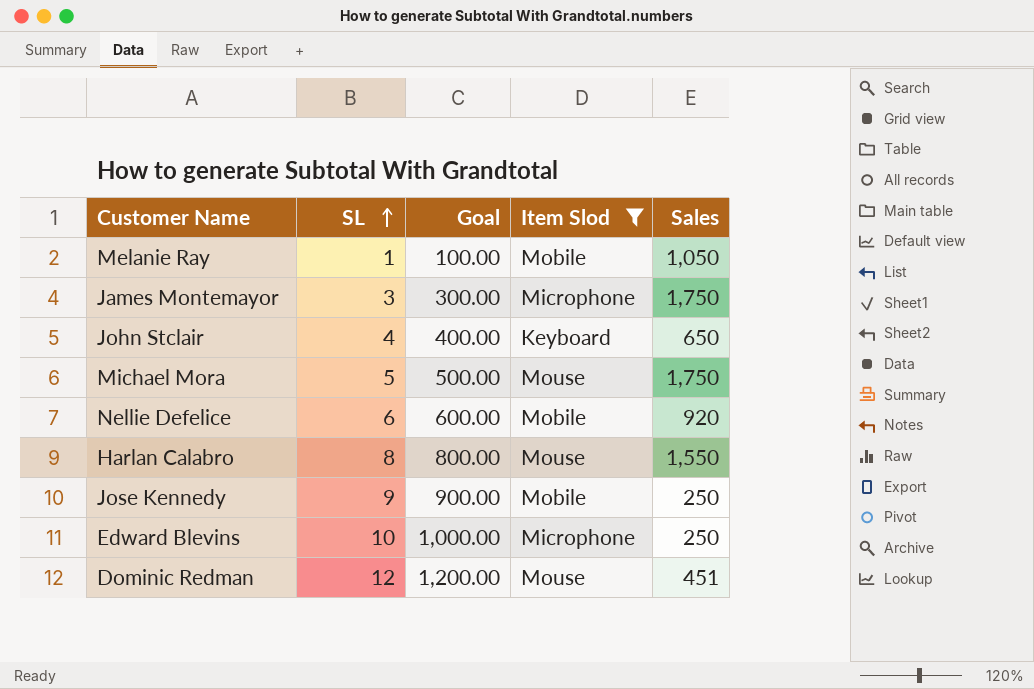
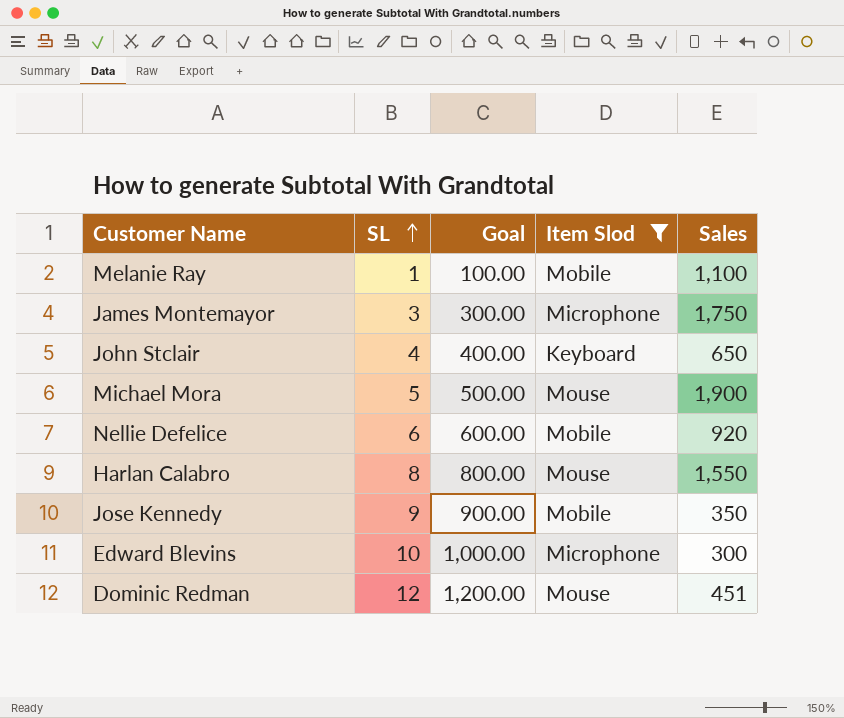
Melanie Ray | Sales: 1,050 -> 1,100
Michael Mora | Sales: 1,750 -> 1,900
Jose Kennedy | Sales: 250 -> 350
Edward Blevins | Sales: 250 -> 300

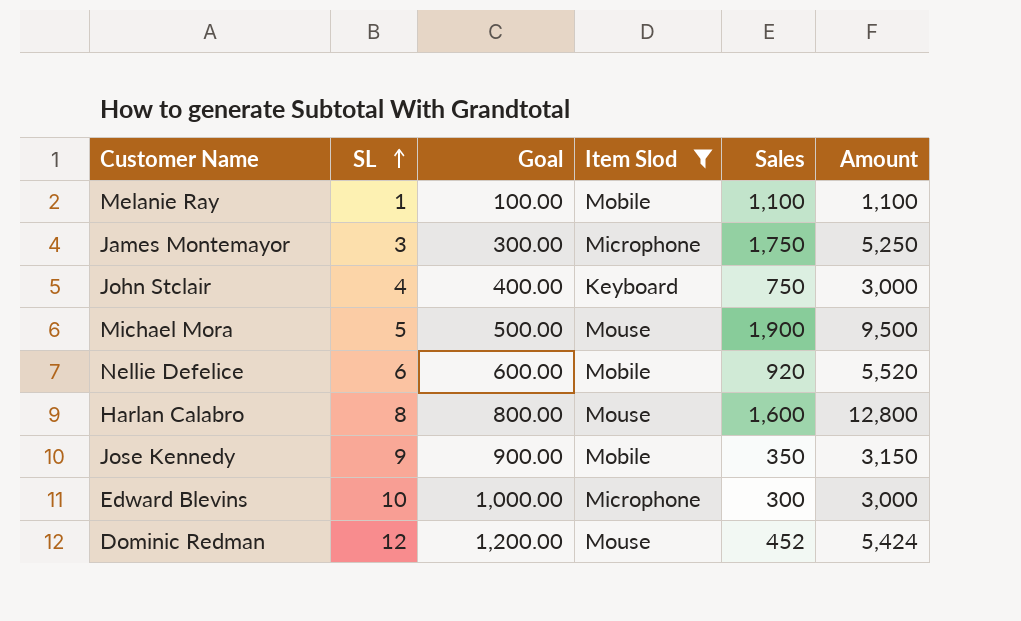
column Amount | formula: none -> [SL] * [Sales]
John Stclair | Sales: 650 -> 750
Harlan Calabro | Sales: 1,550 -> 1,600
Dominic Redman | Sales: 451 -> 452

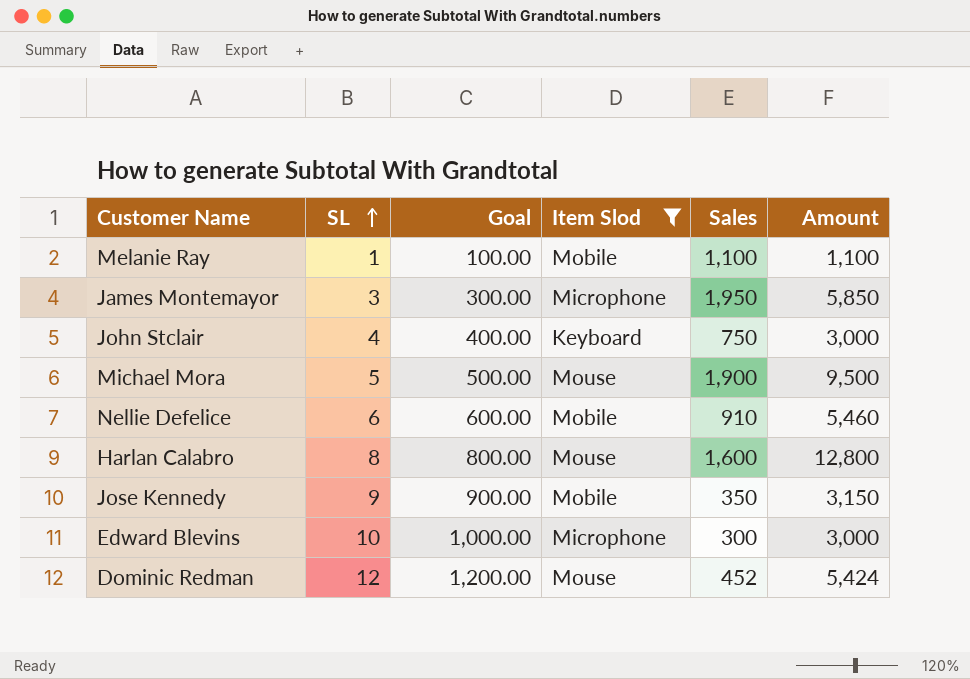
James Montemayor | Sales: 1,750 -> 1,950
James Montemayor | Amount: 5,250 -> 5,850
Nellie Defelice | Sales: 920 -> 910
Nellie Defelice | Amount: 5,520 -> 5,460

